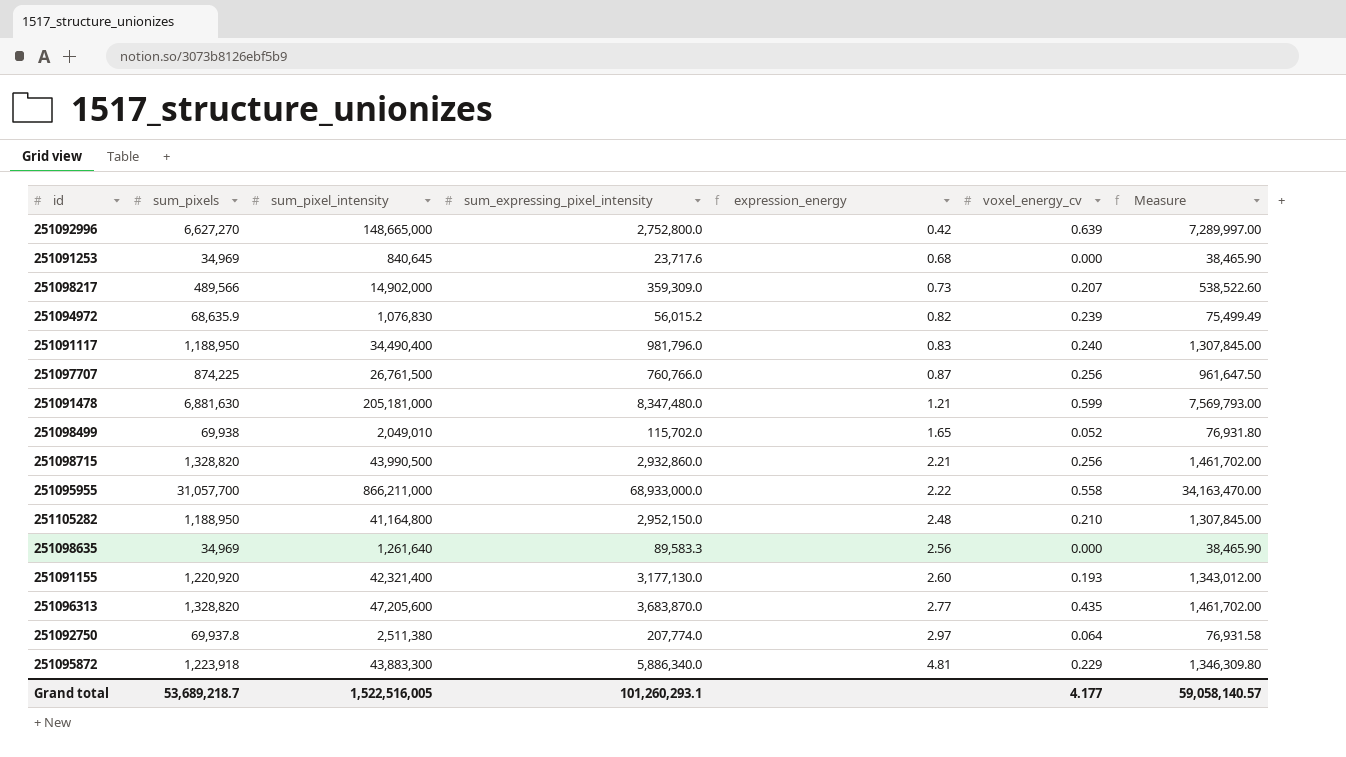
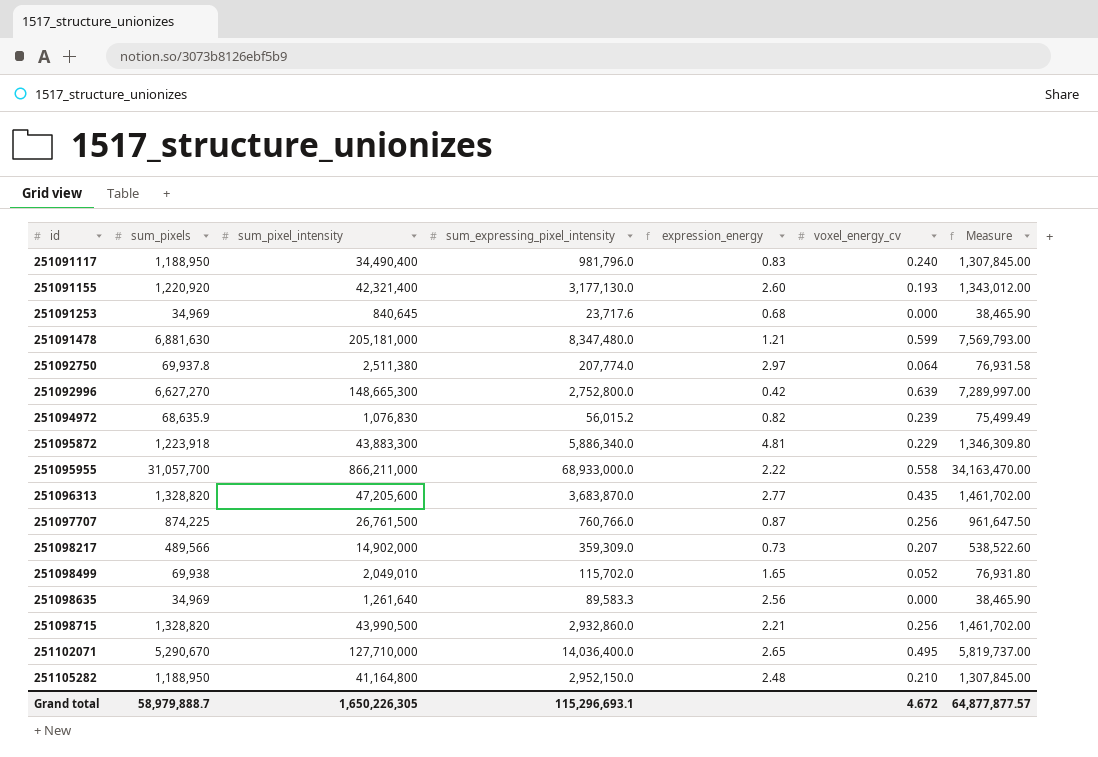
row order: expression_energy ascending -> id ascending
251092996 | sum_pixel_intensity: 148,665,000 -> 148,665,300
row 251102071: none -> 5,290,670 | 127,710,000 | 14,036,400.0 | 2.65 | 0.495 | 5,819,737.00
Grand total | sum_pixels: 53,689,218.7 -> 58,979,888.7
Grand total | sum_pixel_intensity: 1,522,516,005 -> 1,650,226,305
Grand total | sum_expressing_pixel_intensity: 101,260,293.1 -> 115,296,693.1
Grand total | voxel_energy_cv: 4.177 -> 4.672
Grand total | Measure: 59,058,140.57 -> 64,877,877.57

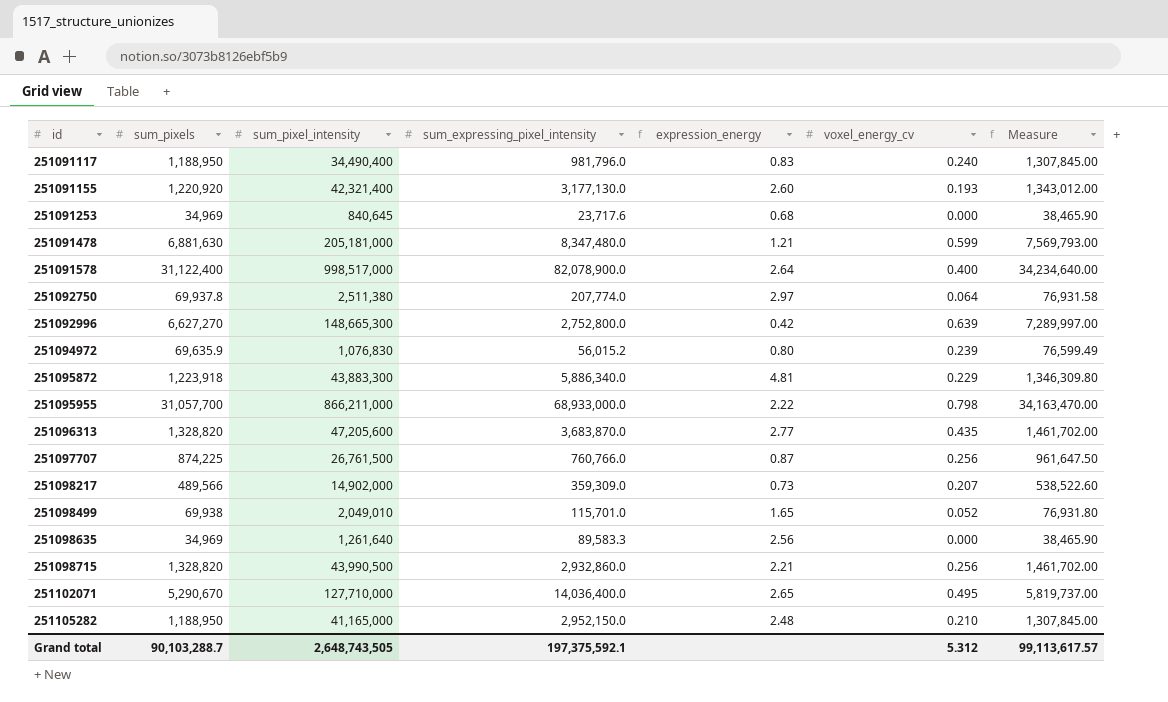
row 251091578: none -> 31,122,400 | 998,517,000 | 82,078,900.0 | 2.64 | 0.400 | 34,234,640.00
251094972 | sum_pixels: 68,635.9 -> 69,635.9
251094972 | expression_energy: 0.82 -> 0.80
251094972 | Measure: 75,499.49 -> 76,599.49
251095955 | voxel_energy_cv: 0.558 -> 0.798
251098499 | sum_expressing_pixel_intensity: 115,702.0 -> 115,701.0
251105282 | sum_pixel_intensity: 41,164,800 -> 41,165,000
Grand total | sum_pixels: 58,979,888.7 -> 90,103,288.7
Grand total | sum_pixel_intensity: 1,650,226,305 -> 2,648,743,505
Grand total | sum_expressing_pixel_intensity: 115,296,693.1 -> 197,375,592.1
Grand total | voxel_energy_cv: 4.672 -> 5.312
Grand total | Measure: 64,877,877.57 -> 99,113,617.57

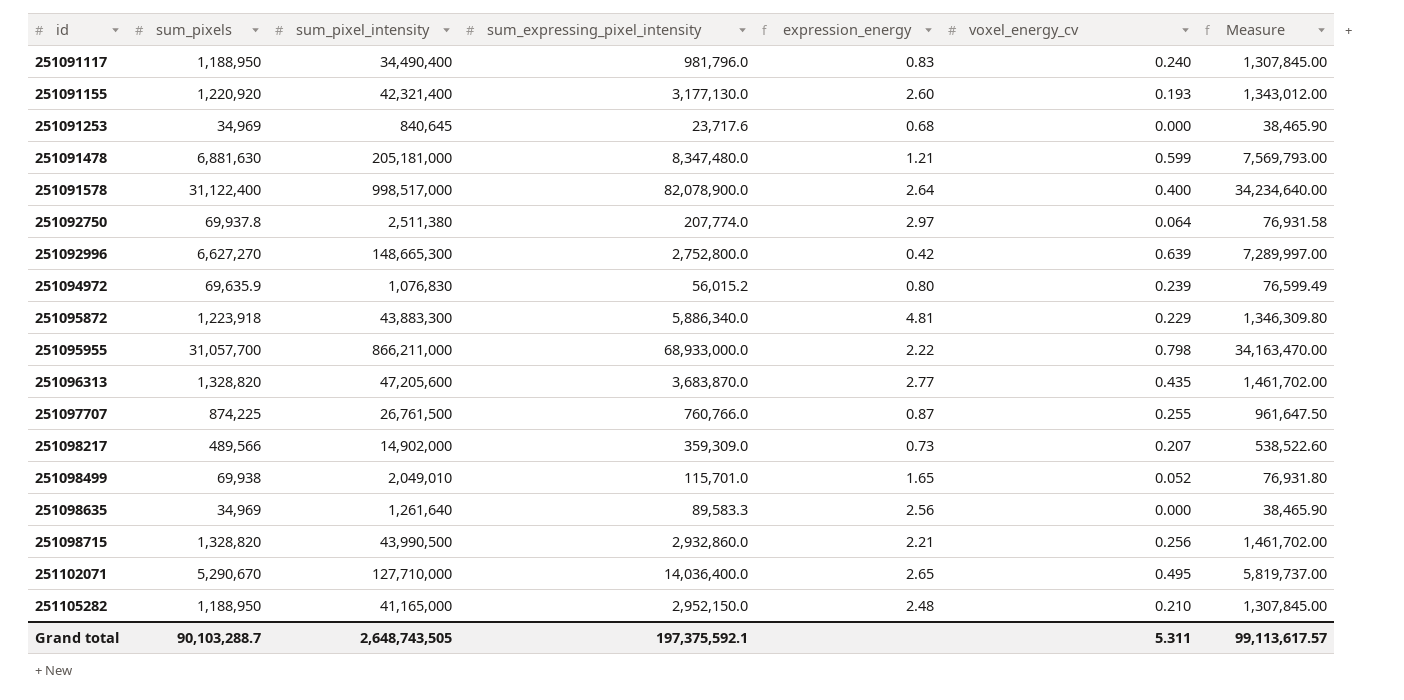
251097707 | voxel_energy_cv: 0.256 -> 0.255
Grand total | voxel_energy_cv: 5.312 -> 5.311

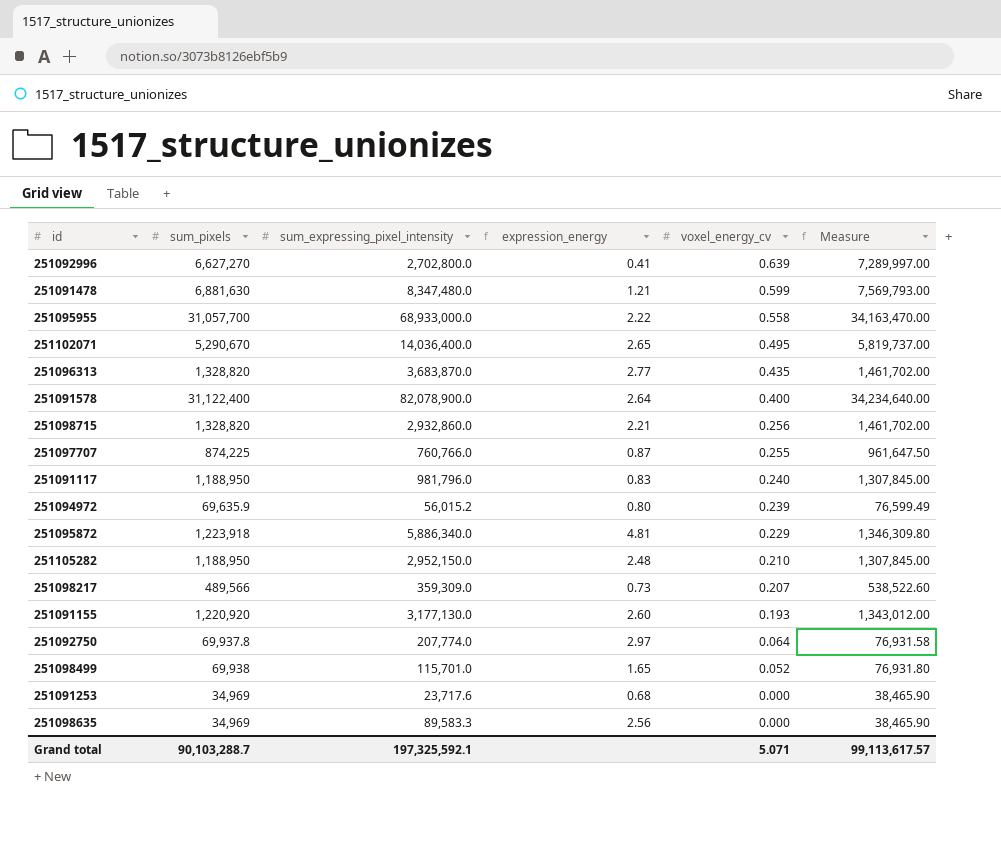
row order: id ascending -> voxel_energy_cv descending
column sum_pixel_intensity | position: 3 -> none
251092996 | sum_expressing_pixel_intensity: 2,752,800.0 -> 2,702,800.0
251092996 | expression_energy: 0.42 -> 0.41
251095955 | voxel_energy_cv: 0.798 -> 0.558
Grand total | sum_expressing_pixel_intensity: 197,375,592.1 -> 197,325,592.1
Grand total | voxel_energy_cv: 5.311 -> 5.071

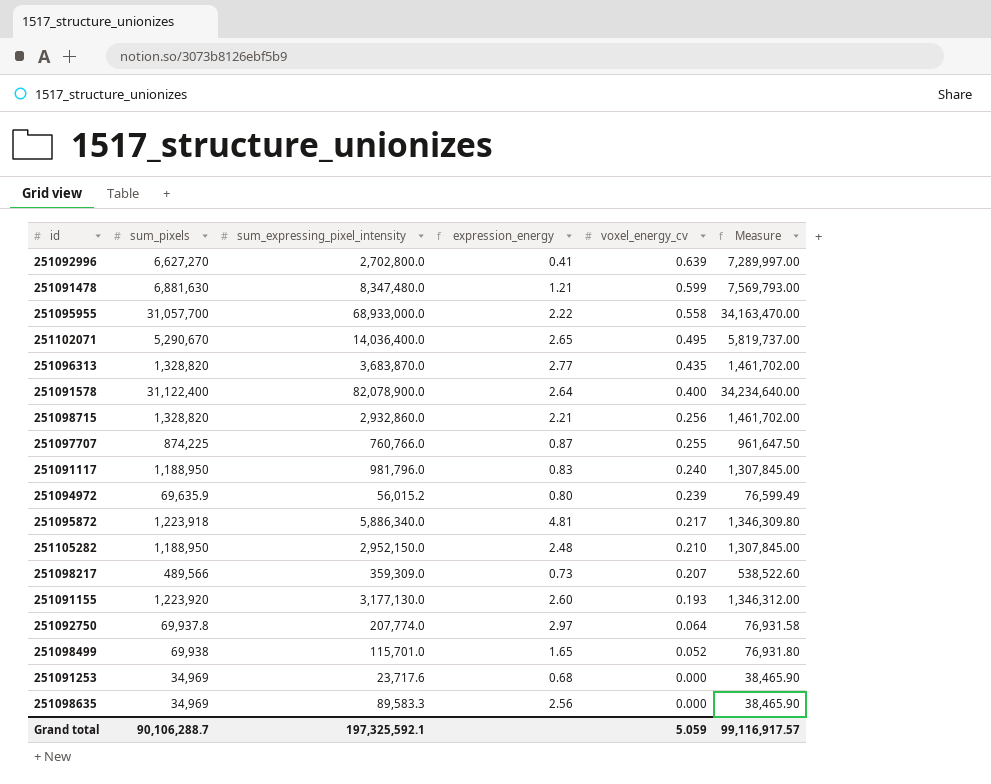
251095872 | voxel_energy_cv: 0.229 -> 0.217
251091155 | sum_pixels: 1,220,920 -> 1,223,920
251091155 | Measure: 1,343,012.00 -> 1,346,312.00
Grand total | sum_pixels: 90,103,288.7 -> 90,106,288.7
Grand total | voxel_energy_cv: 5.071 -> 5.059
Grand total | Measure: 99,113,617.57 -> 99,116,917.57

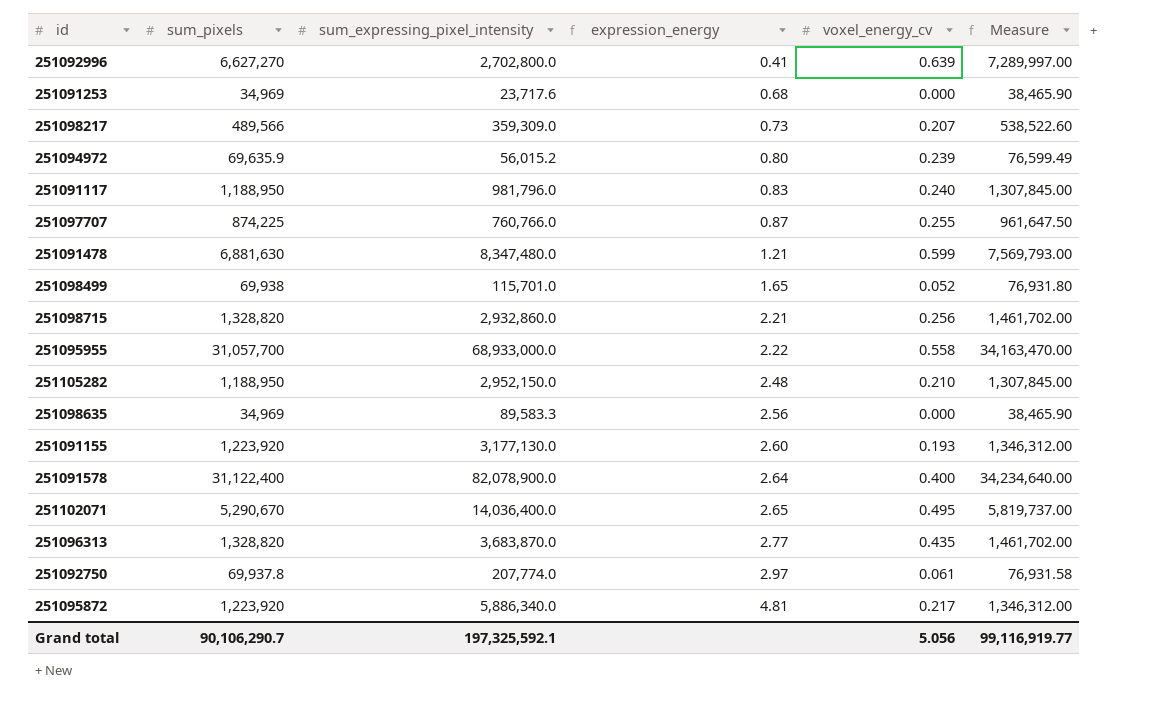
row order: voxel_energy_cv descending -> expression_energy ascending
251092750 | voxel_energy_cv: 0.064 -> 0.061
251095872 | sum_pixels: 1,223,918 -> 1,223,920
251095872 | Measure: 1,346,309.80 -> 1,346,312.00
Grand total | sum_pixels: 90,106,288.7 -> 90,106,290.7
Grand total | voxel_energy_cv: 5.059 -> 5.056
Grand total | Measure: 99,116,917.57 -> 99,116,919.77

